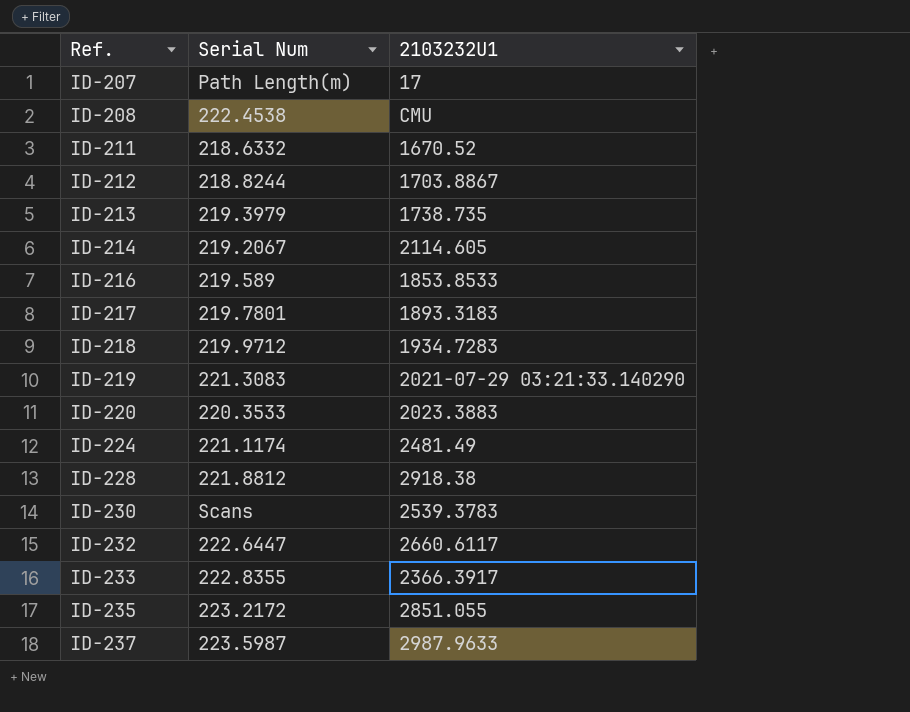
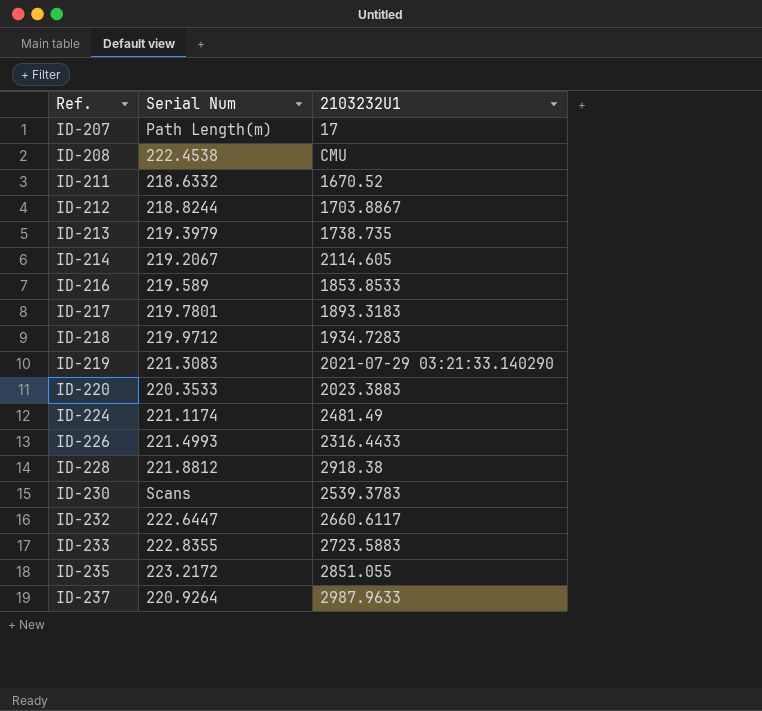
row ID-226: none -> 221.4993 | 2316.4433
ID-233 | 2103232U1: 2366.3917 -> 2723.5883
ID-237 | Serial Num: 223.5987 -> 220.9264

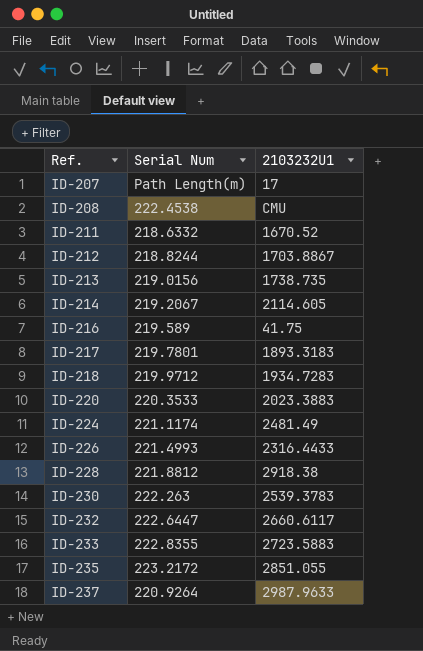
row ID-219: 221.3083 | 2021-07-29 03:21:33.140290 -> none
ID-213 | Serial Num: 219.3979 -> 219.0156
ID-216 | 2103232U1: 1853.8533 -> 41.75
ID-230 | Serial Num: Scans -> 222.263

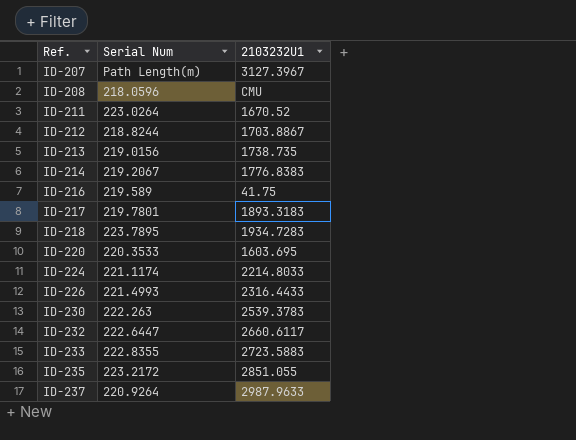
row ID-228: 221.8812 | 2918.38 -> none
ID-207 | 2103232U1: 17 -> 3127.3967
ID-208 | Serial Num: 222.4538 -> 218.0596
ID-211 | Serial Num: 218.6332 -> 223.0264
ID-214 | 2103232U1: 2114.605 -> 1776.8383
ID-218 | Serial Num: 219.9712 -> 223.7895
ID-220 | 2103232U1: 2023.3883 -> 1603.695
ID-224 | 2103232U1: 2481.49 -> 2214.8033

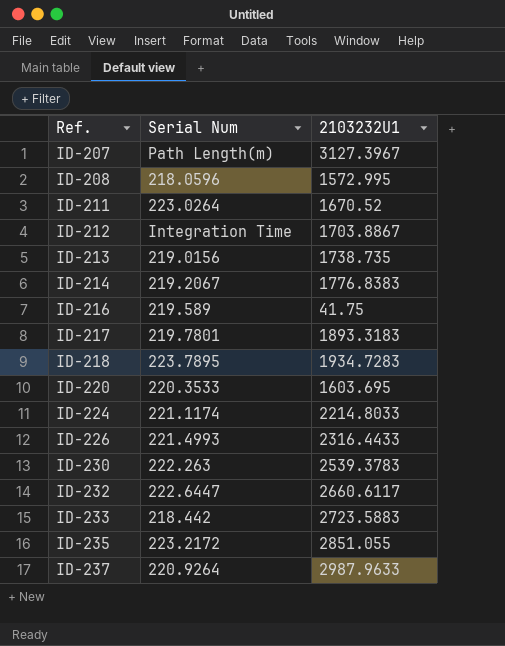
ID-208 | 2103232U1: CMU -> 1572.995
ID-212 | Serial Num: 218.8244 -> Integration Time
ID-233 | Serial Num: 222.8355 -> 218.442

